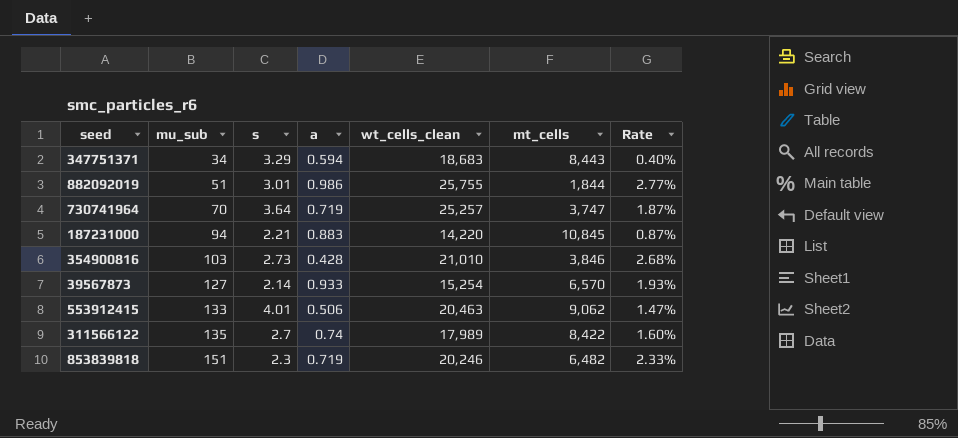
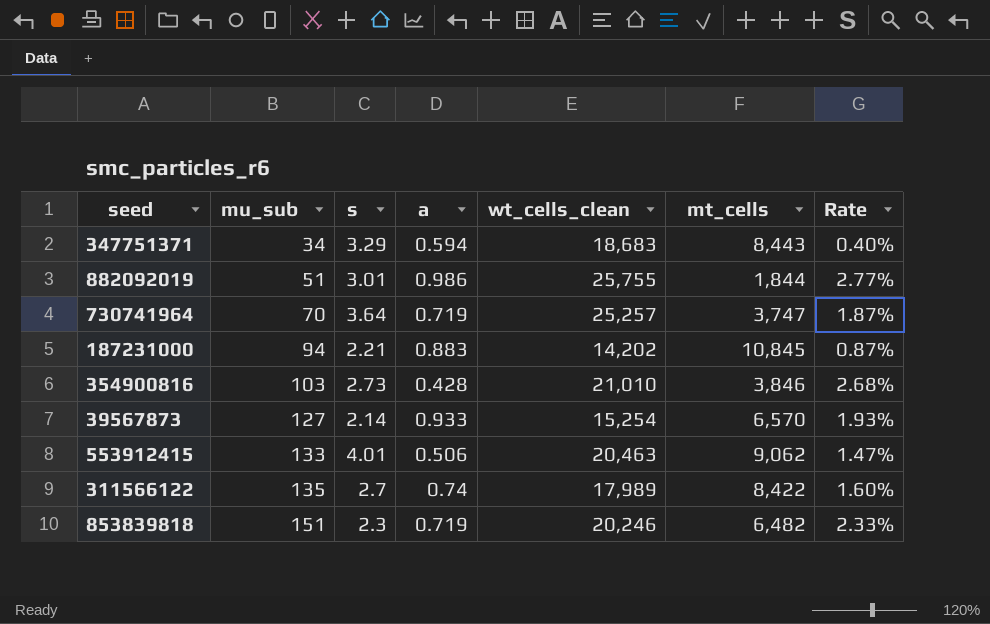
187231000 | wt_cells_clean: 14,220 -> 14,202

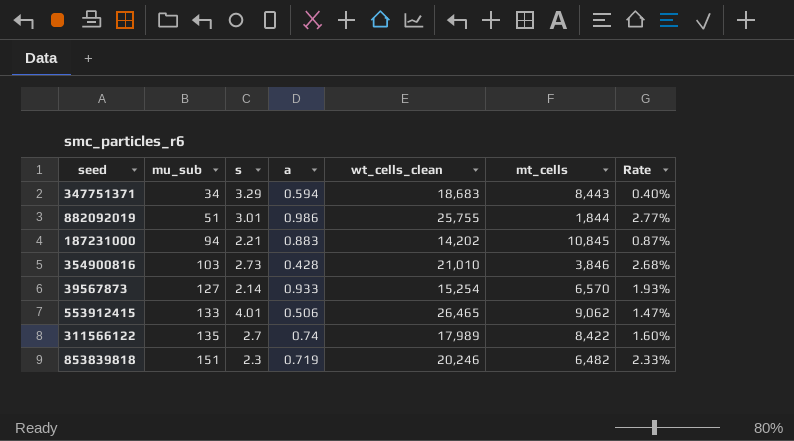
row 730741964: 70 | 3.64 | 0.719 | 25,257 | 3,747 | 1.87% -> none
553912415 | wt_cells_clean: 20,463 -> 26,465

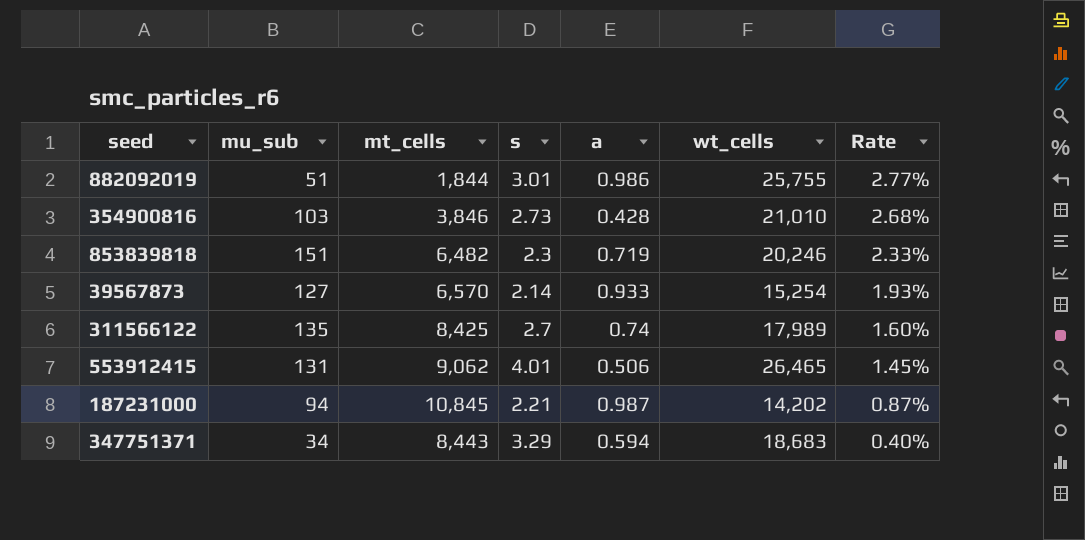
row order: mu_sub ascending -> Rate descending
column mt_cells | position: 6 -> 3
column name: wt_cells_clean -> wt_cells
311566122 | mt_cells: 8,422 -> 8,425
553912415 | mu_sub: 133 -> 131
553912415 | Rate: 1.47% -> 1.45%
187231000 | a: 0.883 -> 0.987

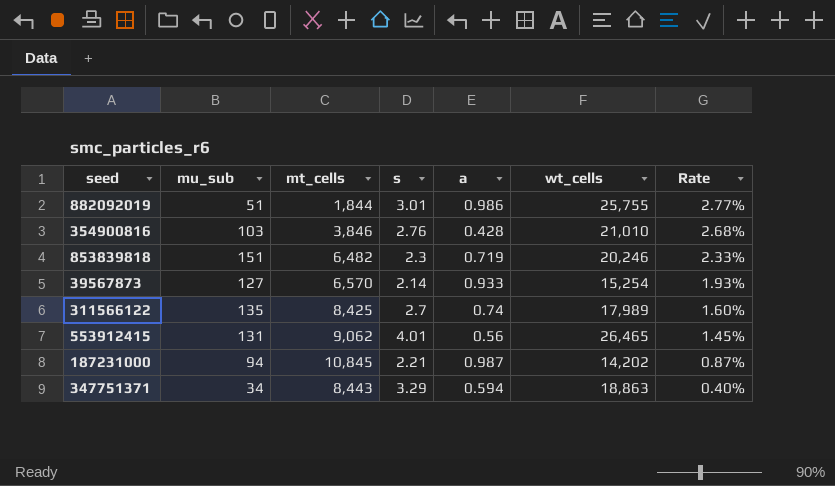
354900816 | s: 2.73 -> 2.76
553912415 | a: 0.506 -> 0.56
347751371 | wt_cells: 18,683 -> 18,863

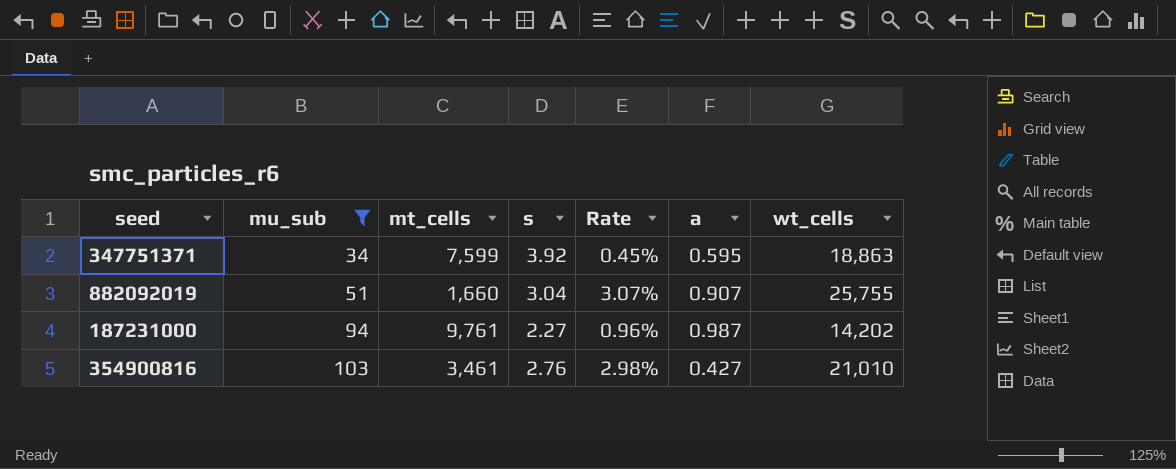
filter: none -> mu_sub <= 103
row order: Rate descending -> mu_sub ascending
column Rate | position: 7 -> 5
347751371 | mt_cells: 8,443 -> 7,599
347751371 | s: 3.29 -> 3.92
347751371 | Rate: 0.40% -> 0.45%
347751371 | a: 0.594 -> 0.595
882092019 | mt_cells: 1,844 -> 1,660
882092019 | s: 3.01 -> 3.04
882092019 | Rate: 2.77% -> 3.07%
882092019 | a: 0.986 -> 0.907
187231000 | mt_cells: 10,845 -> 9,761
187231000 | s: 2.21 -> 2.27
187231000 | Rate: 0.87% -> 0.96%
354900816 | mt_cells: 3,846 -> 3,461
354900816 | Rate: 2.68% -> 2.98%
354900816 | a: 0.428 -> 0.427

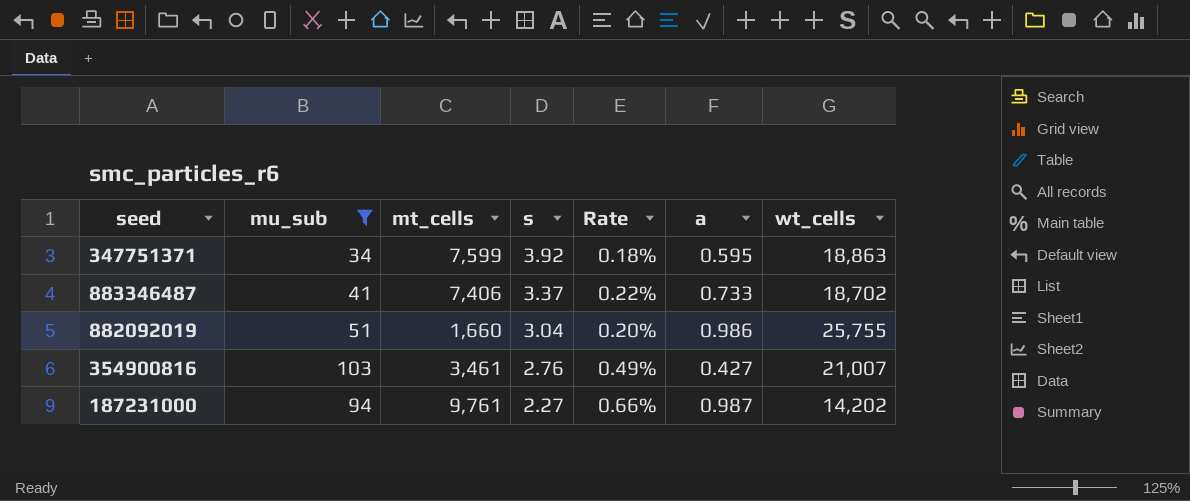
row order: mu_sub ascending -> s descending
column Rate | formula: [mu_sub] / [mt_cells] -> [mu_sub] / [wt_cells]
row 883346487: none -> 41 | 7,406 | 3.37 | 0.22% | 0.733 | 18,702
882092019 | a: 0.907 -> 0.986
354900816 | wt_cells: 21,010 -> 21,007

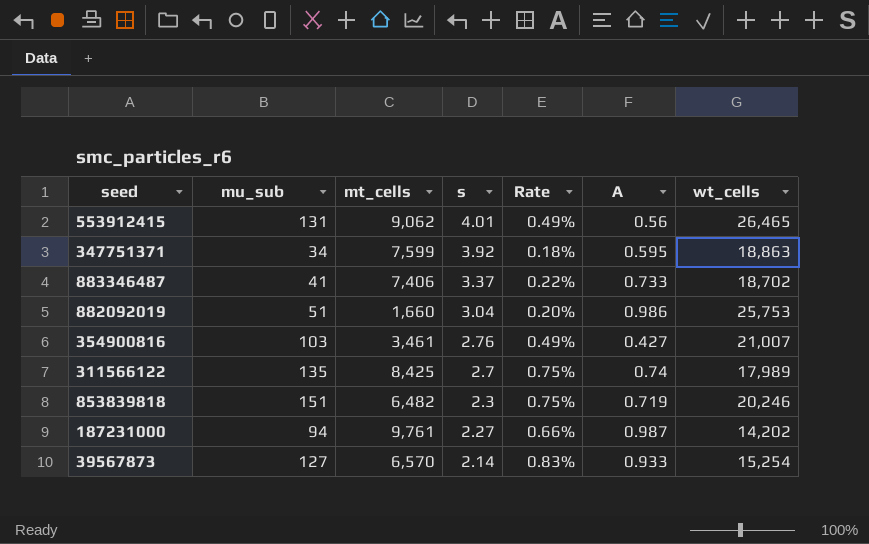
filter: mu_sub <= 103 -> none
column name: a -> A
882092019 | wt_cells: 25,755 -> 25,753

